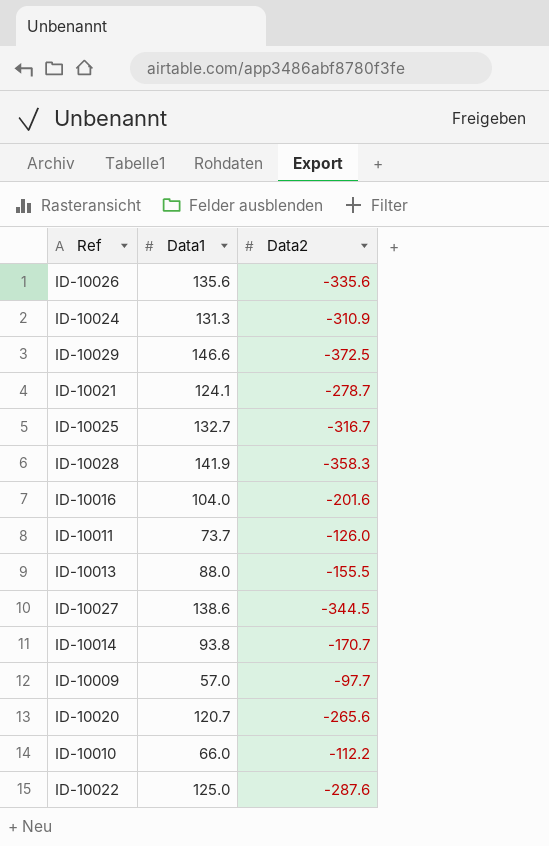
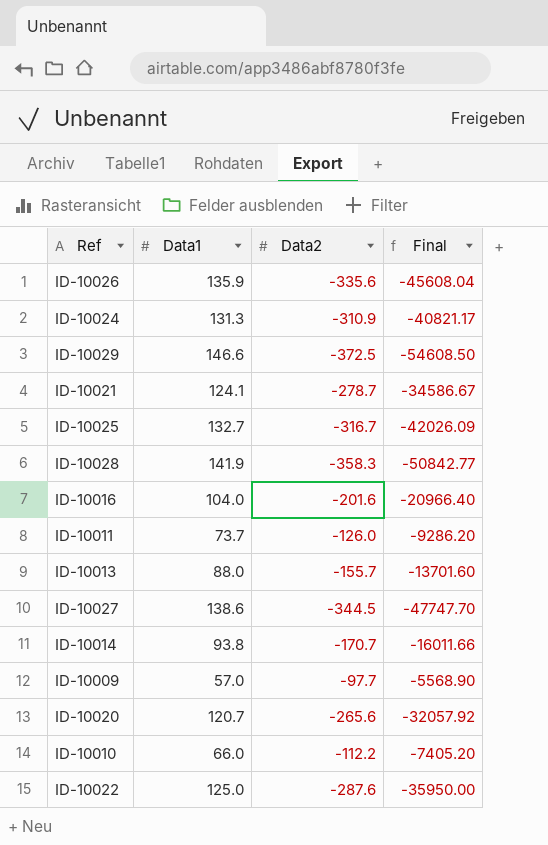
column Final | formula: none -> [Data1] * [Data2]
ID-10026 | Data1: 135.6 -> 135.9
ID-10013 | Data2: -155.5 -> -155.7

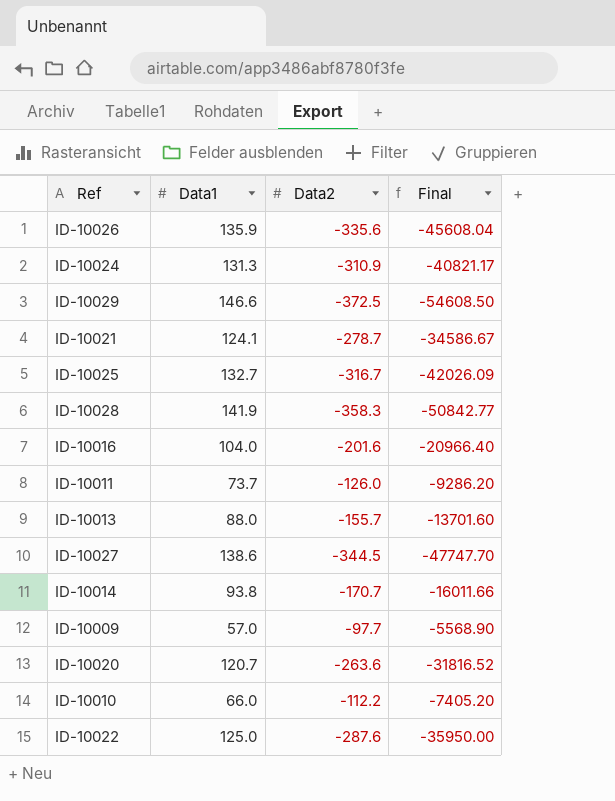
ID-10020 | Data2: -265.6 -> -263.6
ID-10020 | Final: -32057.92 -> -31816.52

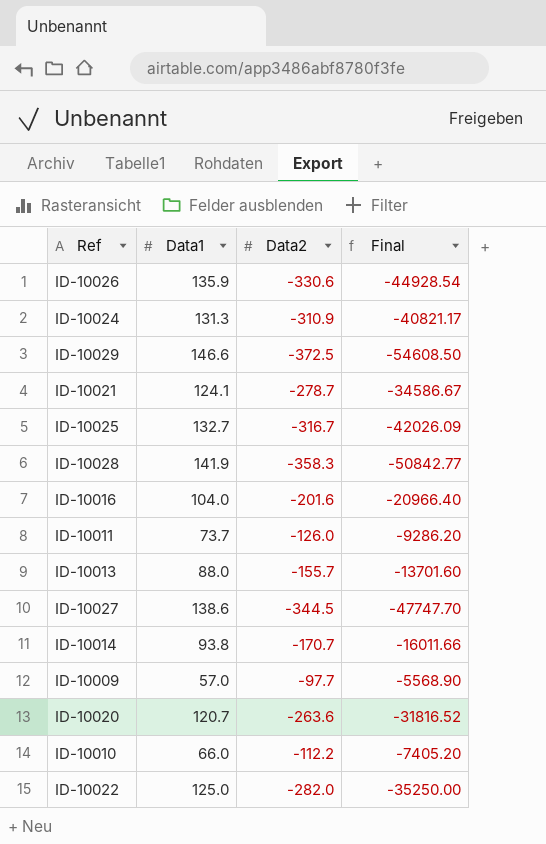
ID-10026 | Data2: -335.6 -> -330.6
ID-10026 | Final: -45608.04 -> -44928.54
ID-10022 | Data2: -287.6 -> -282.0
ID-10022 | Final: -35950.00 -> -35250.00

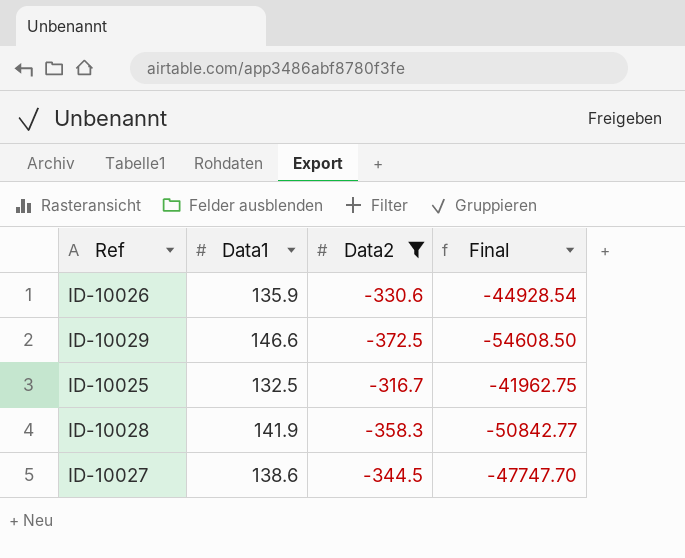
filter: none -> Data2 <= -316.7
ID-10025 | Data1: 132.7 -> 132.5
ID-10025 | Final: -42026.09 -> -41962.75

